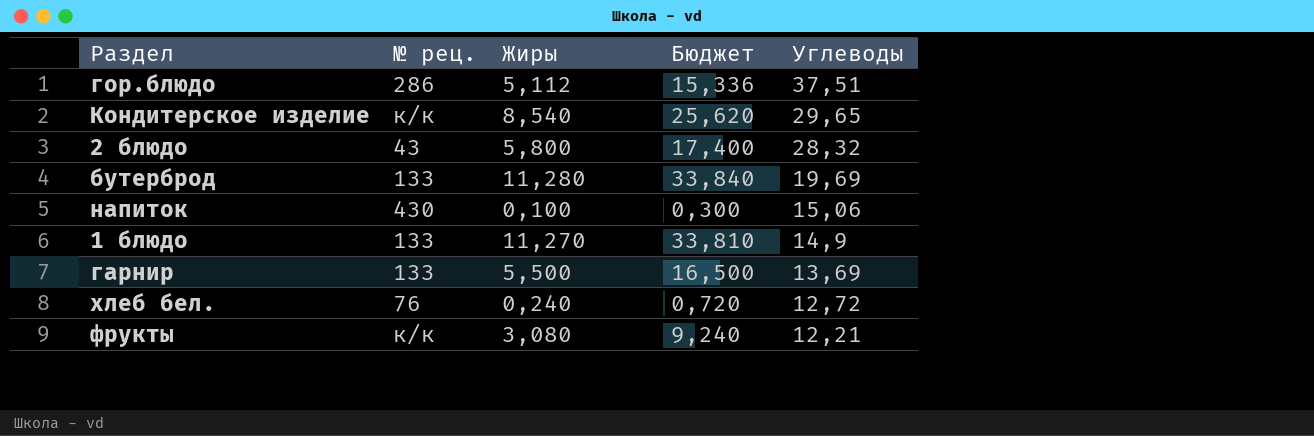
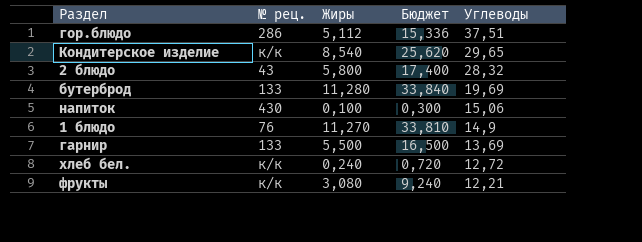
1 блюдо | № рец.: 133 -> 76
хлеб бел. | № рец.: 76 -> к/к

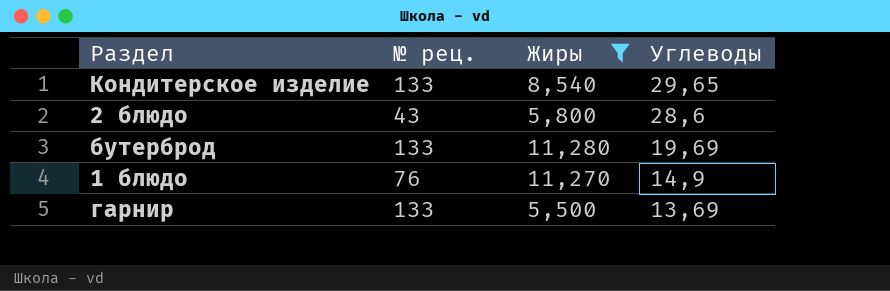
filter: none -> Жиры >= 5,500
column Бюджет | formula: [Жиры] * 3 -> none
Кондитерское изделие | № рец.: к/к -> 133
2 блюдо | Углеводы: 28,32 -> 28,6

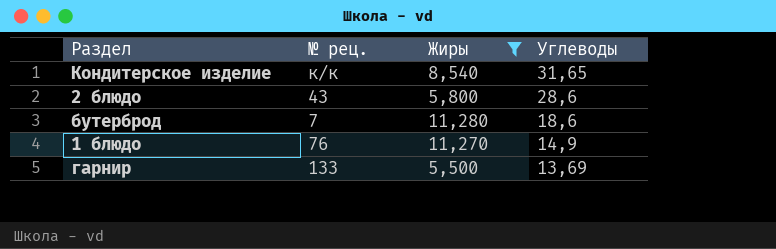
Кондитерское изделие | № рец.: 133 -> к/к
Кондитерское изделие | Углеводы: 29,65 -> 31,65
бутерброд | № рец.: 133 -> 7
бутерброд | Углеводы: 19,69 -> 18,6

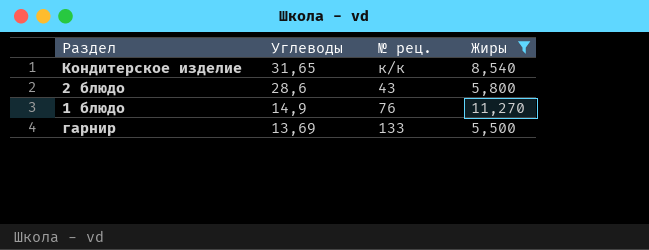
column Углеводы | position: 4 -> 2
row бутерброд: 7 | 11,280 | 18,6 -> none

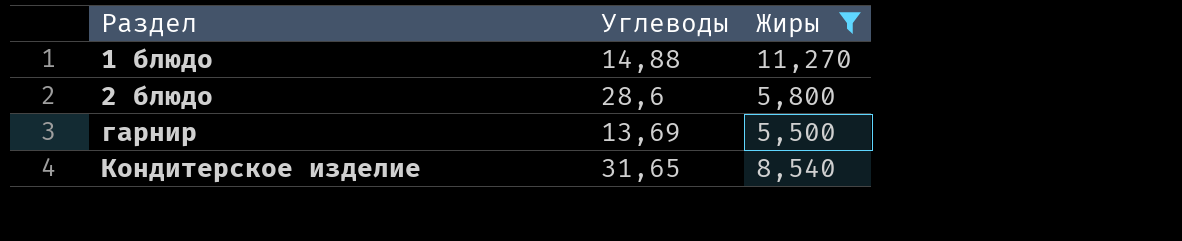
row order: Углеводы descending -> Раздел ascending
column № рец. | position: 3 -> none
1 блюдо | Углеводы: 14,9 -> 14,88

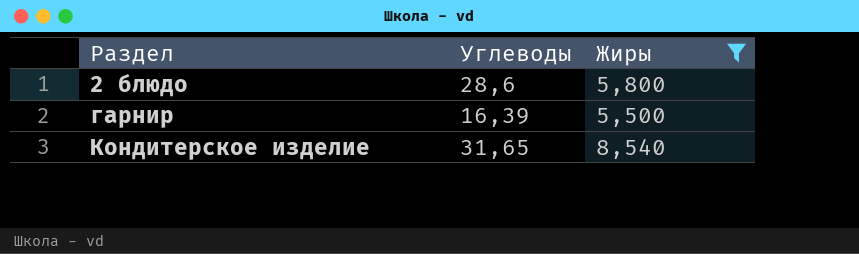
row 1 блюдо: 14,88 | 11,270 -> none
гарнир | Углеводы: 13,69 -> 16,39

